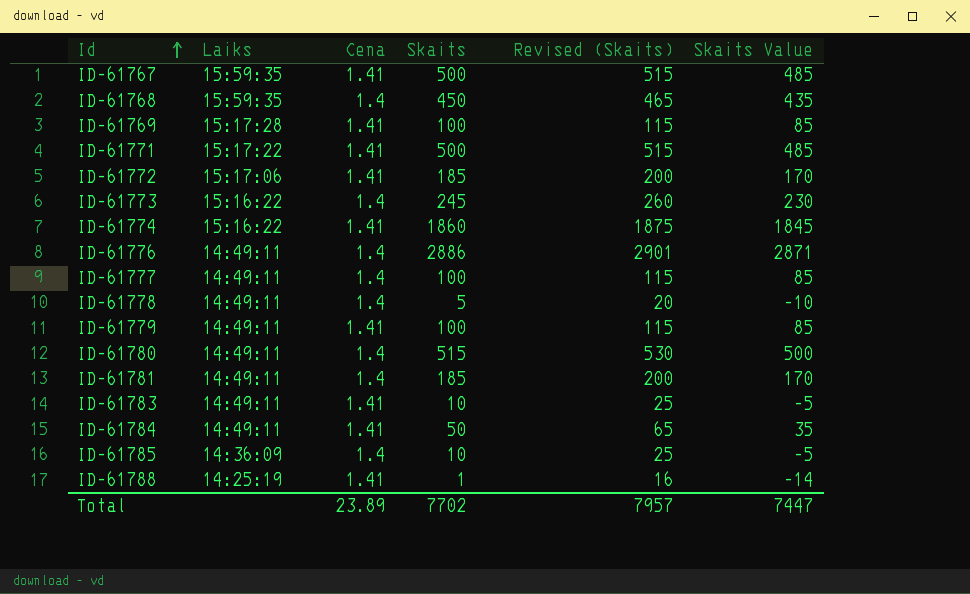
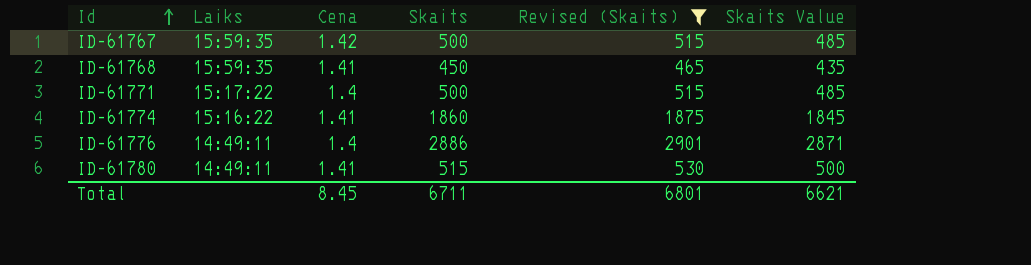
filter: none -> Revised (Skaits) >= 465
ID-61767 | Cena: 1.41 -> 1.42
ID-61768 | Cena: 1.4 -> 1.41
ID-61771 | Cena: 1.41 -> 1.4
ID-61780 | Cena: 1.4 -> 1.41
Total | Cena: 23.89 -> 8.45
Total | Skaits: 7702 -> 6711
Total | Revised (Skaits): 7957 -> 6801
Total | Skaits Value: 7447 -> 6621

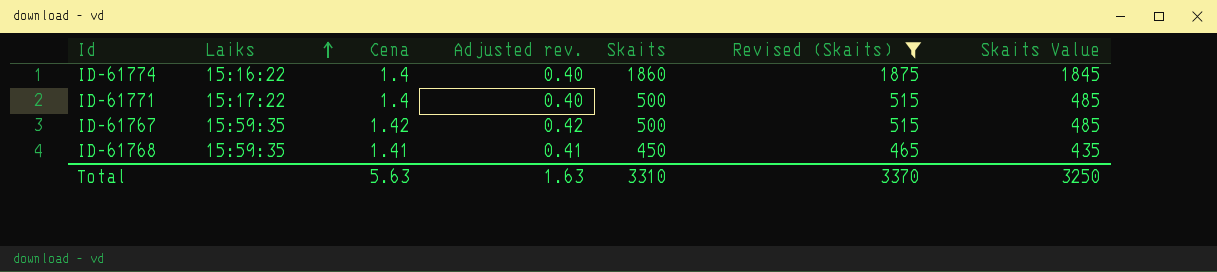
row order: Id ascending -> Laiks ascending
column Adjusted rev. | formula: none -> [Cena] - 1
row ID-61776: 14:49:11 | 1.4 | 2886 | 2901 | 2871 -> none
row ID-61780: 14:49:11 | 1.41 | 515 | 530 | 500 -> none
ID-61774 | Cena: 1.41 -> 1.4
Total | Cena: 8.45 -> 5.63
Total | Skaits: 6711 -> 3310
Total | Revised (Skaits): 6801 -> 3370
Total | Skaits Value: 6621 -> 3250

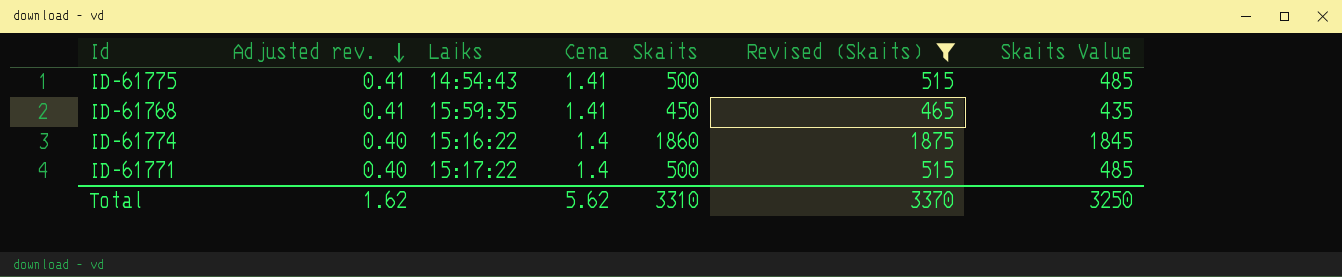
row order: Laiks ascending -> Adjusted rev. descending
column Adjusted rev. | position: 4 -> 2
row ID-61767: 15:59:35 | 1.42 | 0.42 | 500 | 515 | 485 -> none
row ID-61775: none -> 0.41 | 14:54:43 | 1.41 | 500 | 515 | 485
Total | Adjusted rev.: 1.63 -> 1.62
Total | Cena: 5.63 -> 5.62

